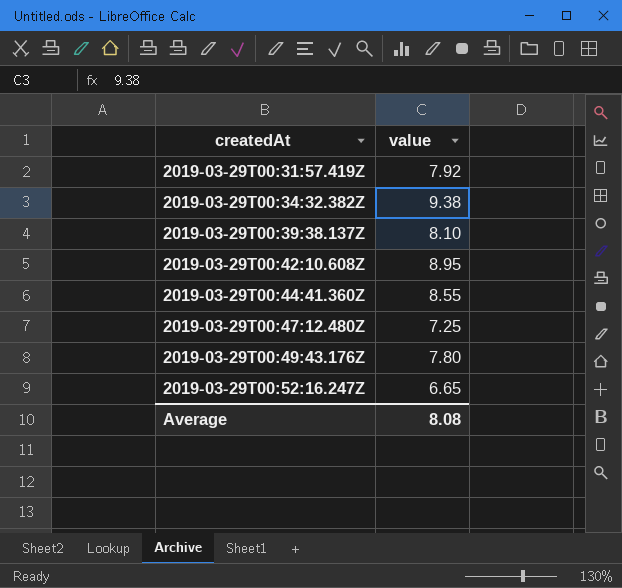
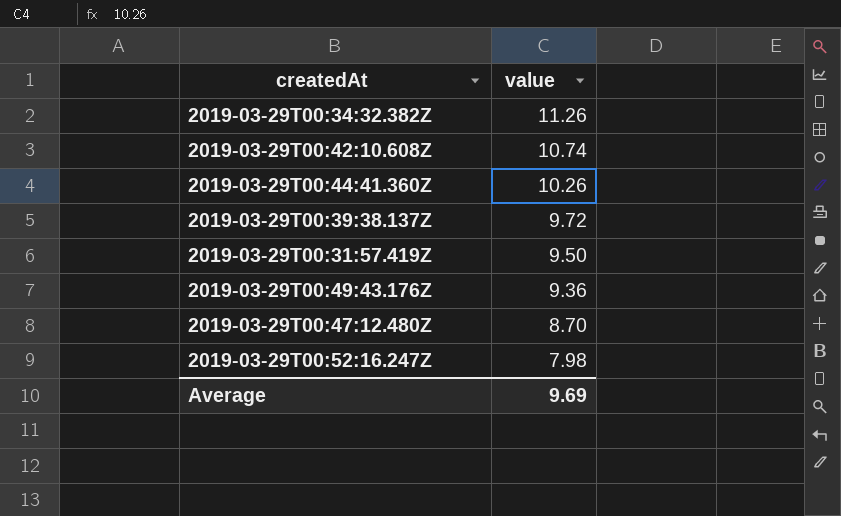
row order: createdAt ascending -> value descending
2019-03-29T00:34:32.382Z | value: 9.38 -> 11.26
2019-03-29T00:42:10.608Z | value: 8.95 -> 10.74
2019-03-29T00:44:41.360Z | value: 8.55 -> 10.26
2019-03-29T00:39:38.137Z | value: 8.10 -> 9.72
2019-03-29T00:31:57.419Z | value: 7.92 -> 9.50
2019-03-29T00:49:43.176Z | value: 7.80 -> 9.36
2019-03-29T00:47:12.480Z | value: 7.25 -> 8.70
2019-03-29T00:52:16.247Z | value: 6.65 -> 7.98
Average | value: 8.08 -> 9.69

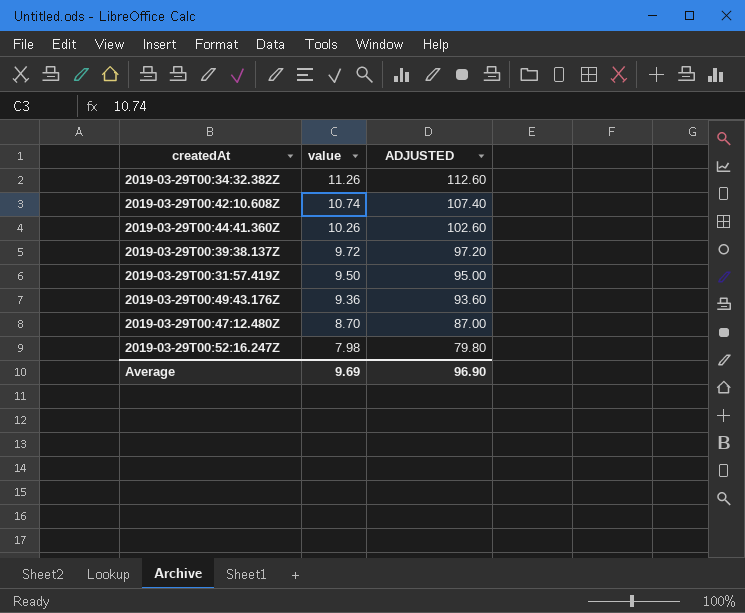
column ADJUSTED | formula: none -> [value] * 10

